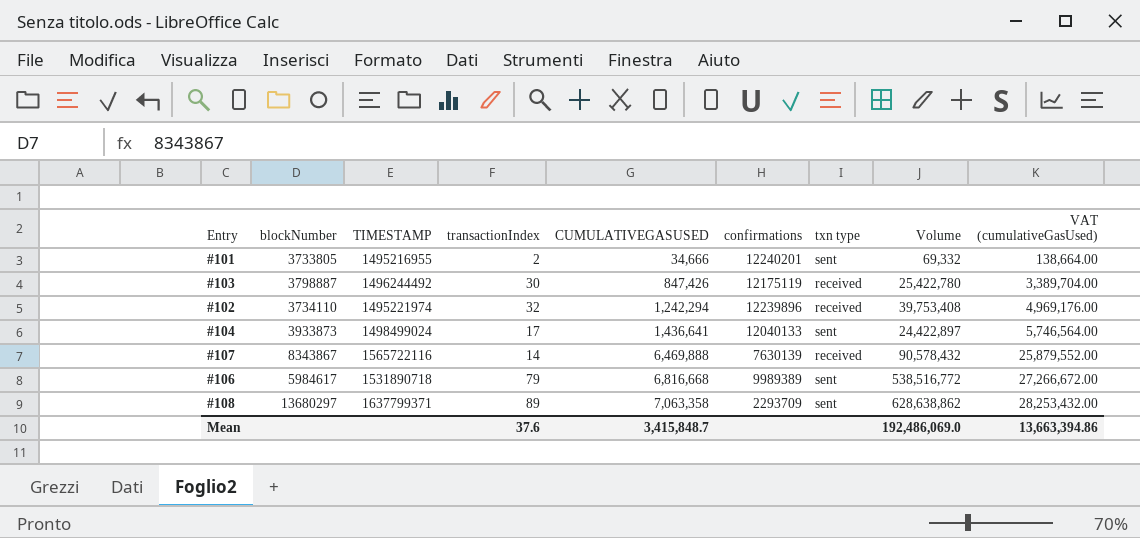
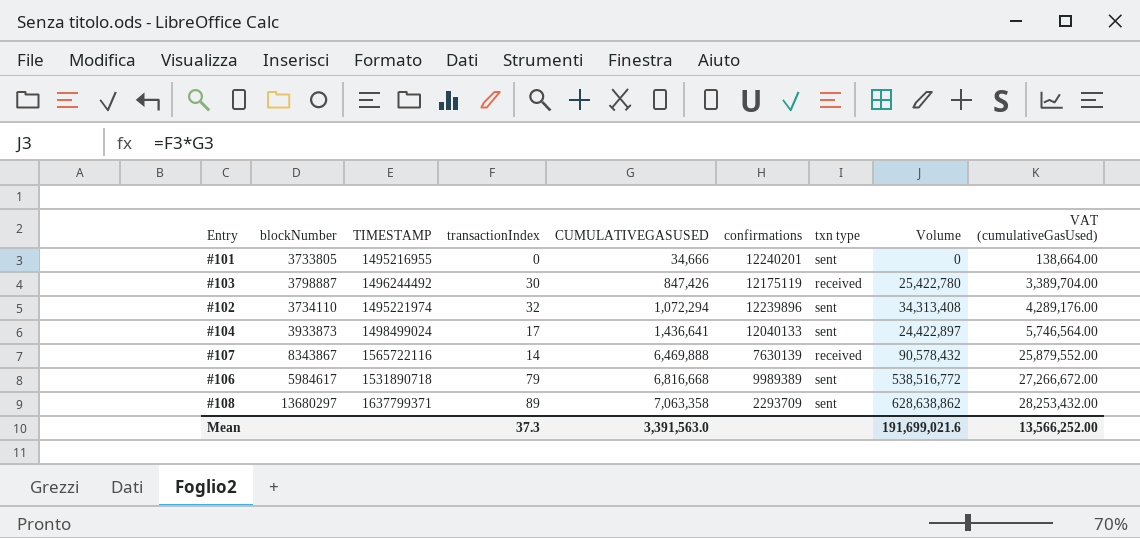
#101 | transactionIndex: 2 -> 0
#101 | Volume: 69,332 -> 0
#102 | CUMULATIVEGASUSED: 1,242,294 -> 1,072,294
#102 | txn type: received -> sent
#102 | Volume: 39,753,408 -> 34,313,408
#102 | VAT (cumulativeGasUsed): 4,969,176.00 -> 4,289,176.00
Mean | transactionIndex: 37.6 -> 37.3
Mean | CUMULATIVEGASUSED: 3,415,848.7 -> 3,391,563.0
Mean | Volume: 192,486,069.0 -> 191,699,021.6
Mean | VAT (cumulativeGasUsed): 13,663,394.86 -> 13,566,252.00

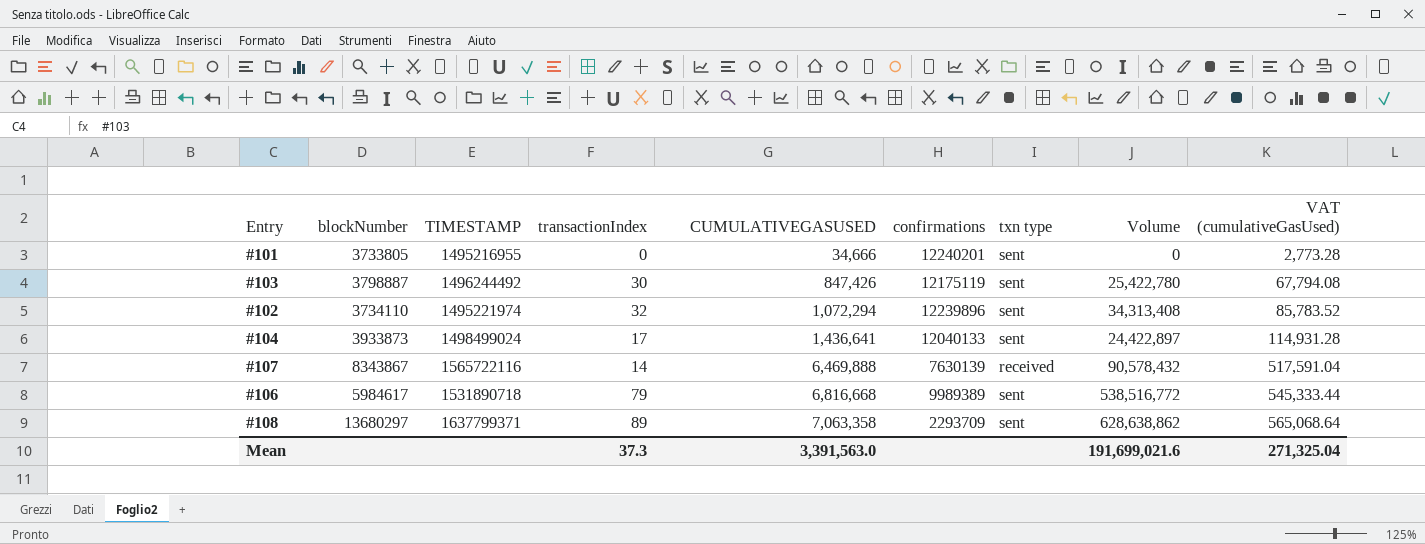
column VAT (cumulativeGasUsed) | formula: [CUMULATIVEGASUSED] * 4 -> [CUMULATIVEGASUSED] * 0.08
#103 | txn type: received -> sent
Mean | VAT (cumulativeGasUsed): 13,566,252.00 -> 271,325.04

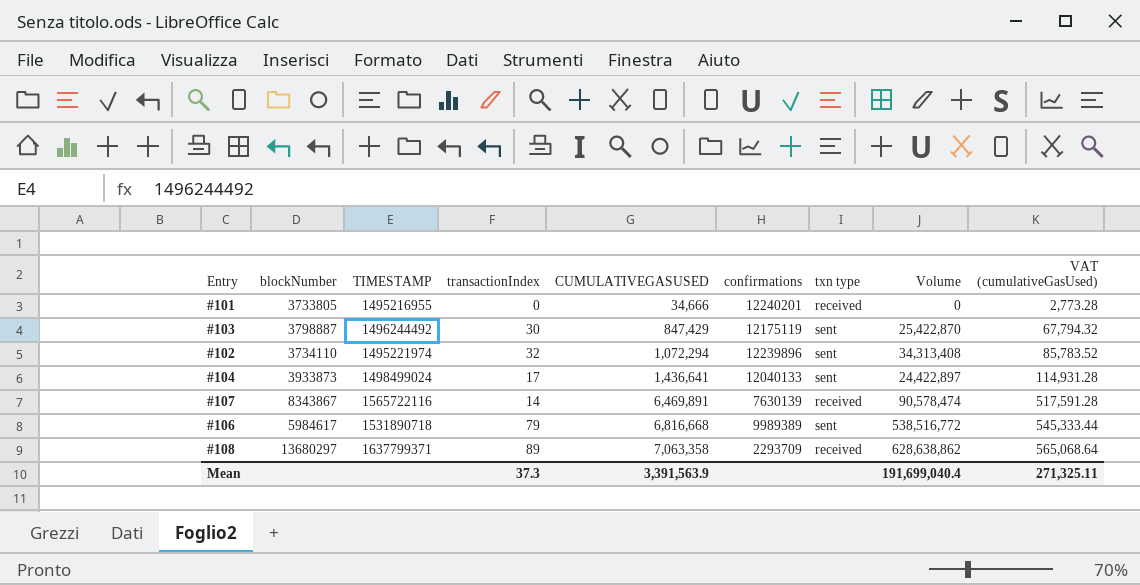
#101 | txn type: sent -> received
#103 | CUMULATIVEGASUSED: 847,426 -> 847,429
#103 | Volume: 25,422,780 -> 25,422,870
#103 | VAT (cumulativeGasUsed): 67,794.08 -> 67,794.32
#107 | CUMULATIVEGASUSED: 6,469,888 -> 6,469,891
#107 | Volume: 90,578,432 -> 90,578,474
#107 | VAT (cumulativeGasUsed): 517,591.04 -> 517,591.28
#108 | txn type: sent -> received
Mean | CUMULATIVEGASUSED: 3,391,563.0 -> 3,391,563.9
Mean | Volume: 191,699,021.6 -> 191,699,040.4
Mean | VAT (cumulativeGasUsed): 271,325.04 -> 271,325.11

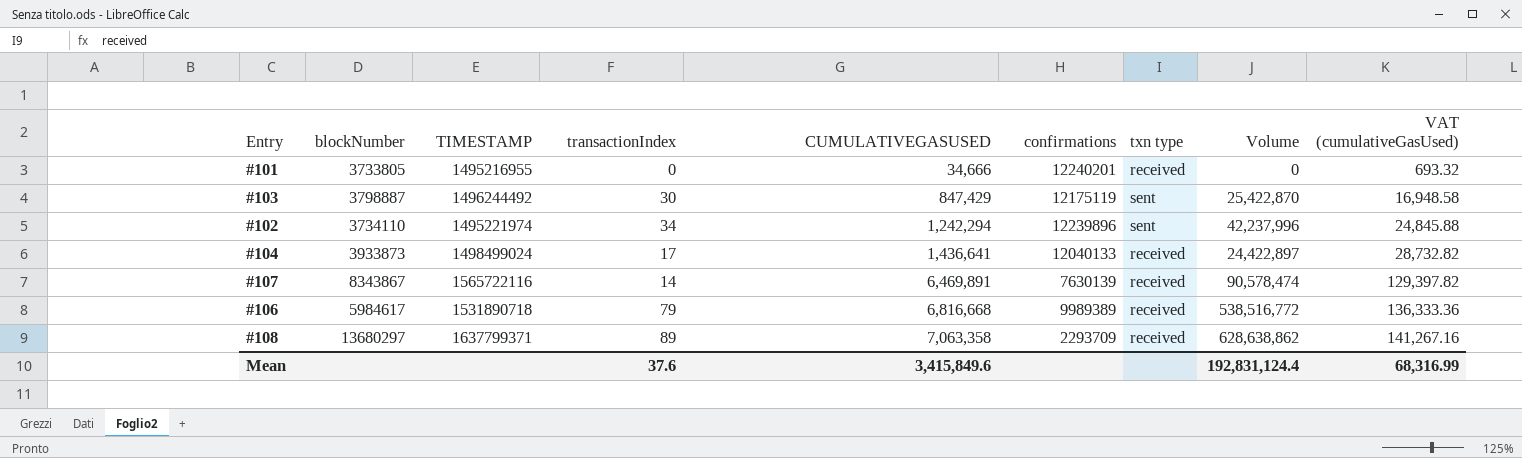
column VAT (cumulativeGasUsed) | formula: [CUMULATIVEGASUSED] * 0.08 -> [CUMULATIVEGASUSED] * 0.02
#102 | transactionIndex: 32 -> 34
#102 | CUMULATIVEGASUSED: 1,072,294 -> 1,242,294
#102 | Volume: 34,313,408 -> 42,237,996
#104 | txn type: sent -> received
#106 | txn type: sent -> received
Mean | transactionIndex: 37.3 -> 37.6
Mean | CUMULATIVEGASUSED: 3,391,563.9 -> 3,415,849.6
Mean | Volume: 191,699,040.4 -> 192,831,124.4
Mean | VAT (cumulativeGasUsed): 271,325.11 -> 68,316.99

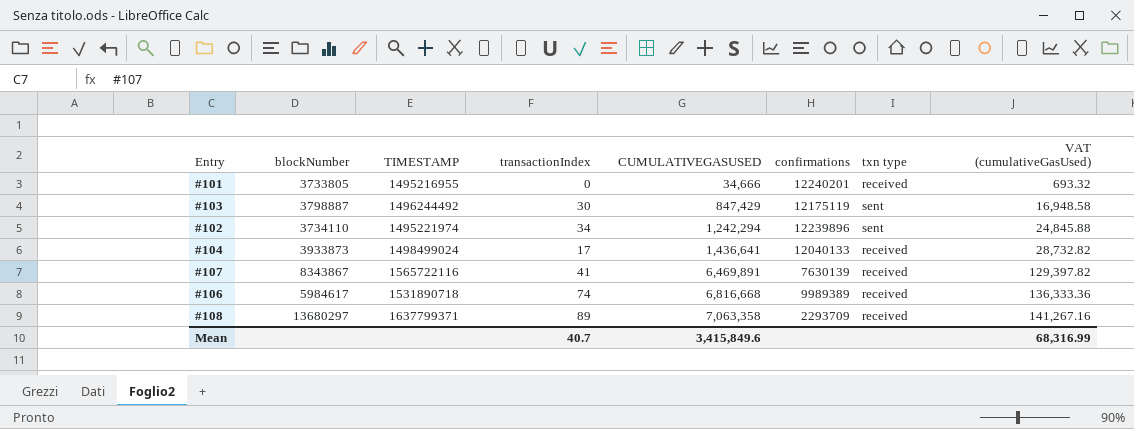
column Volume | formula: [transactionIndex] * [CUMULATIVEGASUSED] -> none
#107 | transactionIndex: 14 -> 41
#106 | transactionIndex: 79 -> 74
Mean | transactionIndex: 37.6 -> 40.7

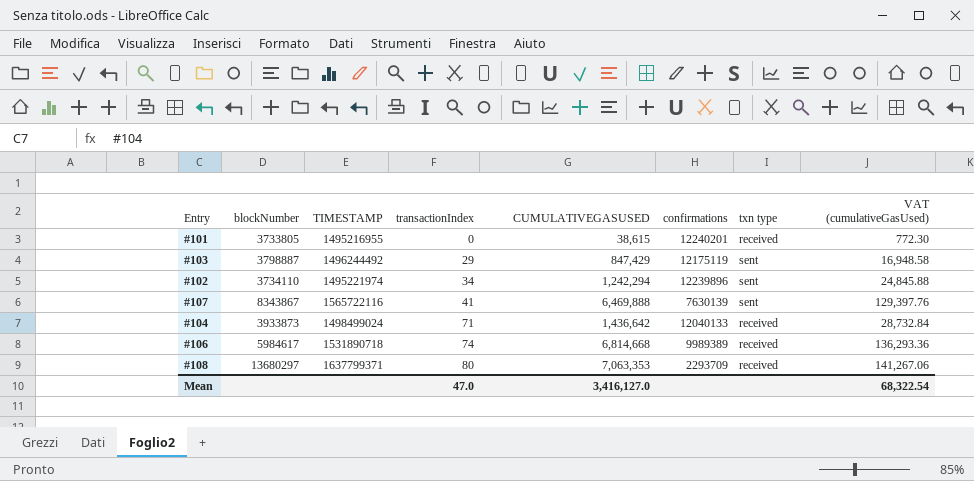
row order: CUMULATIVEGASUSED ascending -> transactionIndex ascending
#101 | CUMULATIVEGASUSED: 34,666 -> 38,615
#101 | VAT (cumulativeGasUsed): 693.32 -> 772.30
#103 | transactionIndex: 30 -> 29
#107 | CUMULATIVEGASUSED: 6,469,891 -> 6,469,888
#107 | txn type: received -> sent
#107 | VAT (cumulativeGasUsed): 129,397.82 -> 129,397.76
#104 | transactionIndex: 17 -> 71
#104 | CUMULATIVEGASUSED: 1,436,641 -> 1,436,642
#104 | VAT (cumulativeGasUsed): 28,732.82 -> 28,732.84
#106 | CUMULATIVEGASUSED: 6,816,668 -> 6,814,668
#106 | VAT (cumulativeGasUsed): 136,333.36 -> 136,293.36
#108 | transactionIndex: 89 -> 80
#108 | CUMULATIVEGASUSED: 7,063,358 -> 7,063,353
#108 | VAT (cumulativeGasUsed): 141,267.16 -> 141,267.06
Mean | transactionIndex: 40.7 -> 47.0
Mean | CUMULATIVEGASUSED: 3,415,849.6 -> 3,416,127.0
Mean | VAT (cumulativeGasUsed): 68,316.99 -> 68,322.54

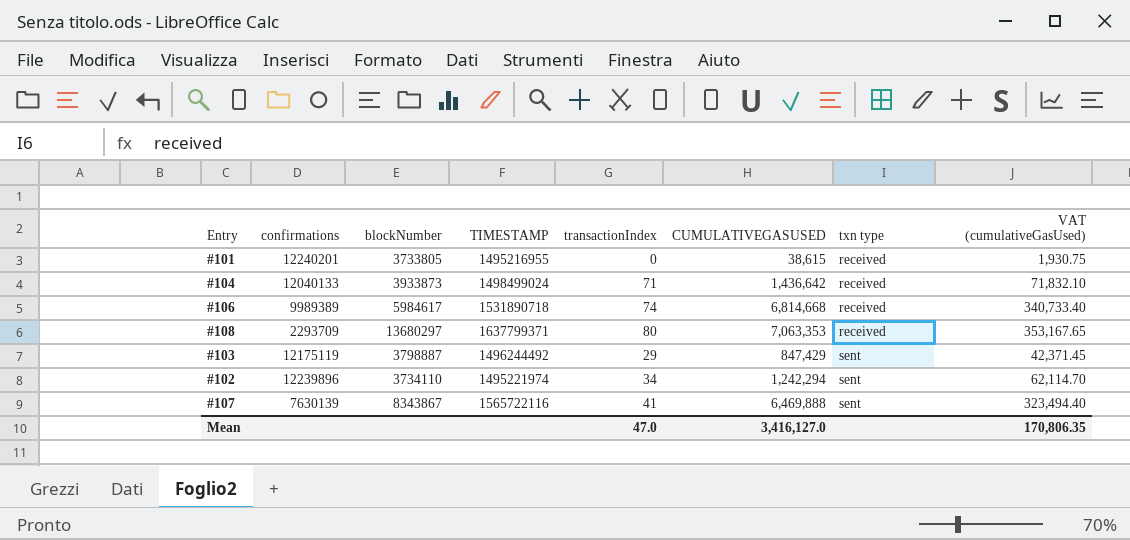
row order: transactionIndex ascending -> txn type ascending
column confirmations | position: 6 -> 2
column VAT (cumulativeGasUsed) | formula: [CUMULATIVEGASUSED] * 0.02 -> [CUMULATIVEGASUSED] * 0.05
Mean | VAT (cumulativeGasUsed): 68,322.54 -> 170,806.35

